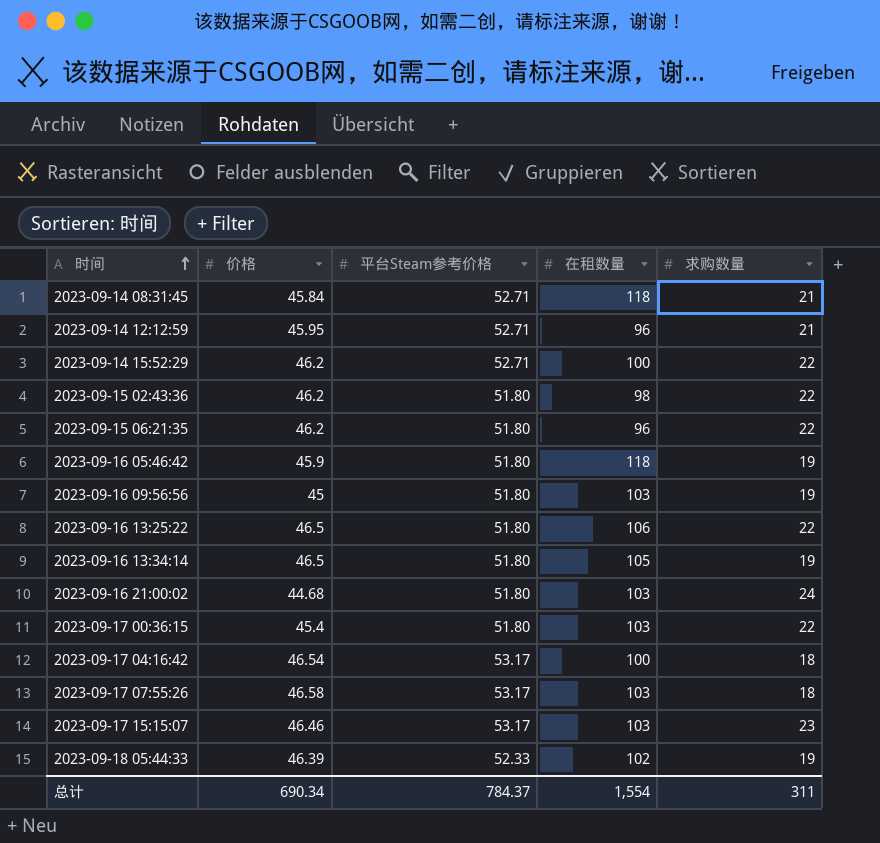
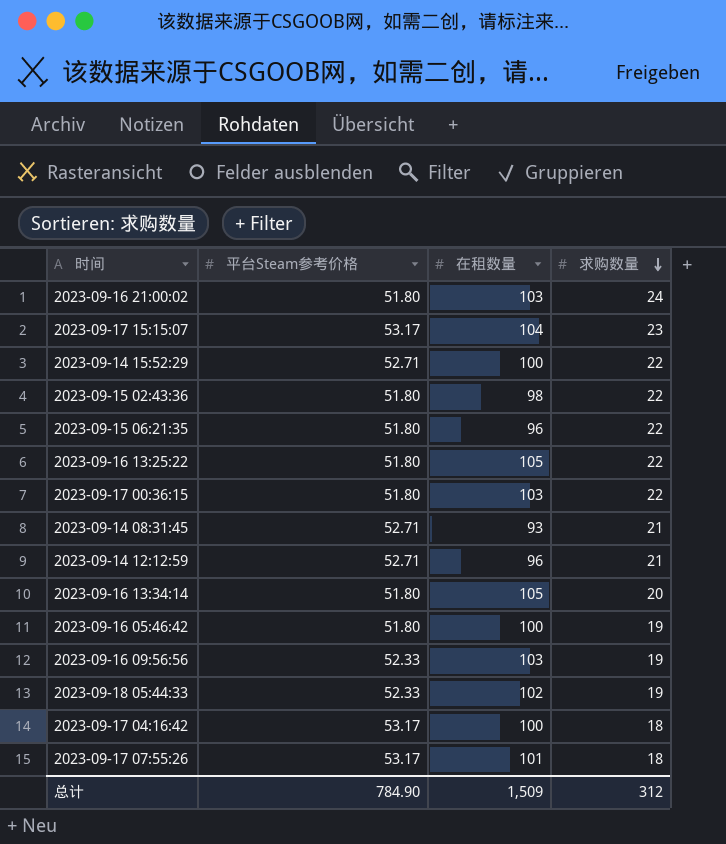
row order: 时间 ascending -> 求购数量 descending
column 价格 | position: 2 -> none
2023-09-17 15:15:07 | 在租数量: 103 -> 104
2023-09-16 13:25:22 | 在租数量: 106 -> 105
2023-09-14 08:31:45 | 在租数量: 118 -> 93
2023-09-16 13:34:14 | 求购数量: 19 -> 20
2023-09-16 05:46:42 | 在租数量: 118 -> 100
2023-09-16 09:56:56 | 平台Steam参考价格: 51.80 -> 52.33
2023-09-17 07:55:26 | 在租数量: 103 -> 101
总计 | 平台Steam参考价格: 784.37 -> 784.90
总计 | 在租数量: 1,554 -> 1,509
总计 | 求购数量: 311 -> 312

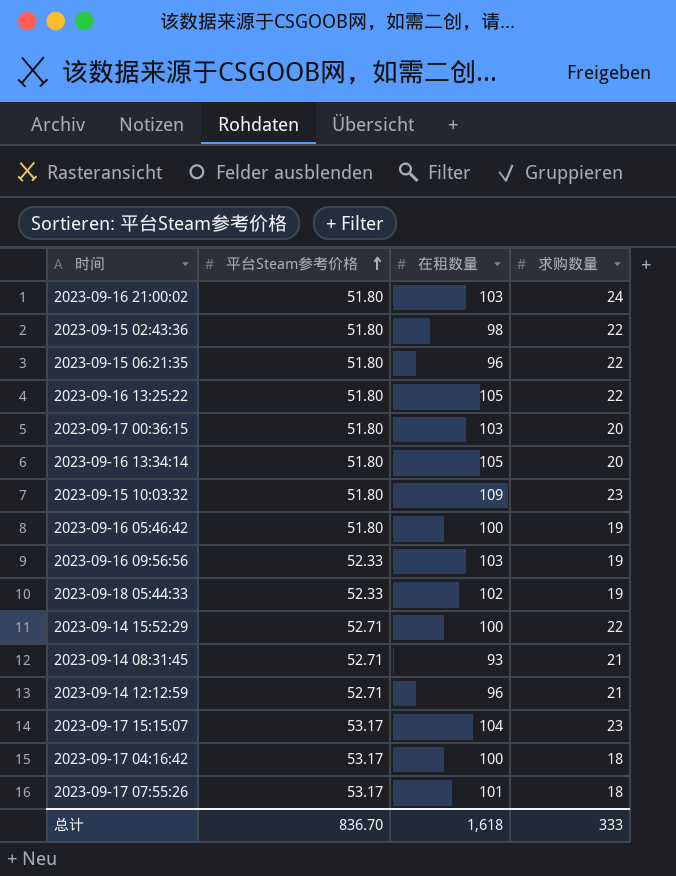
row order: 求购数量 descending -> 平台Steam参考价格 ascending
2023-09-17 00:36:15 | 求购数量: 22 -> 20
row 2023-09-15 10:03:32: none -> 51.80 | 109 | 23
总计 | 平台Steam参考价格: 784.90 -> 836.70
总计 | 在租数量: 1,509 -> 1,618
总计 | 求购数量: 312 -> 333

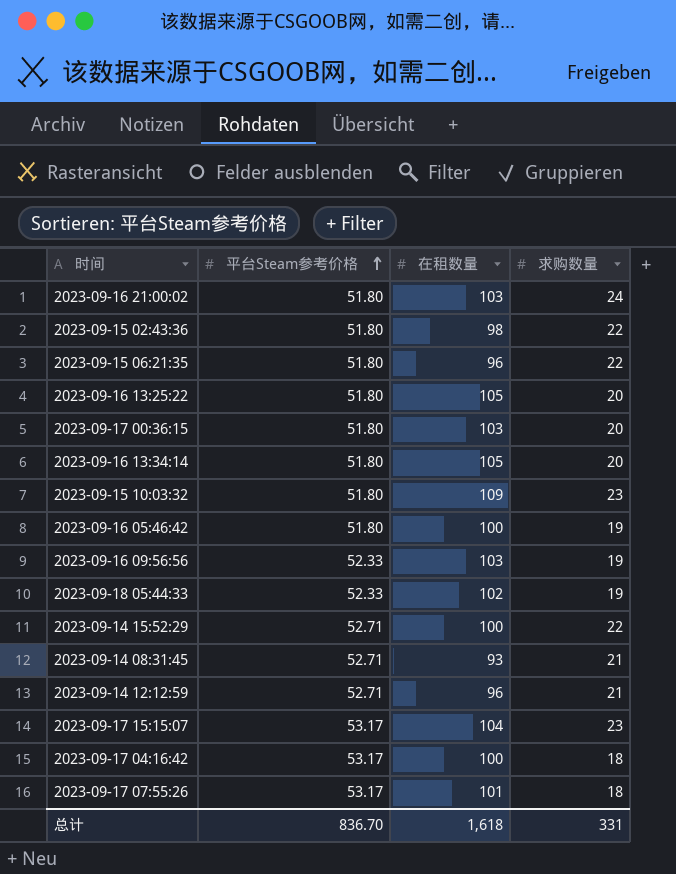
2023-09-16 13:25:22 | 求购数量: 22 -> 20
总计 | 求购数量: 333 -> 331

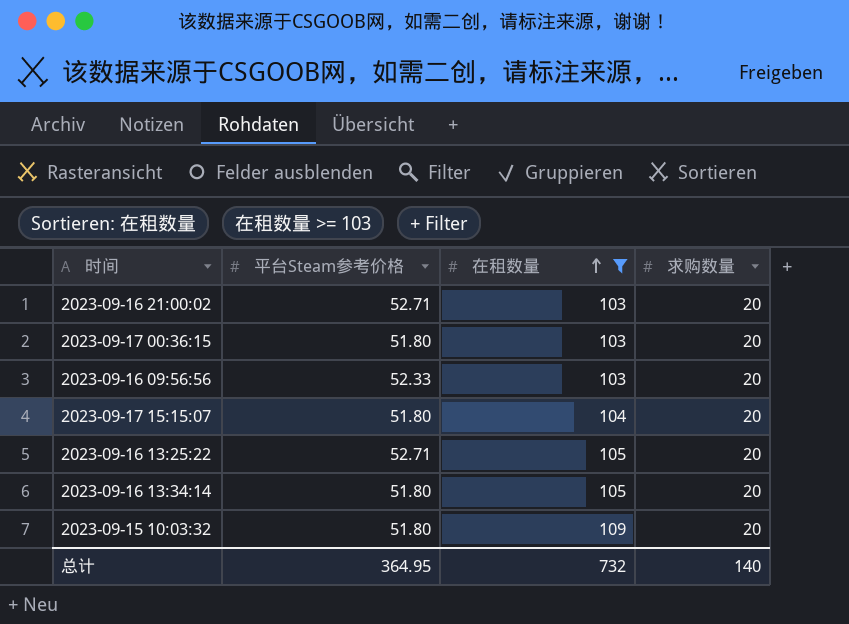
filter: none -> 在租数量 >= 103
row order: 平台Steam参考价格 ascending -> 在租数量 ascending
2023-09-16 21:00:02 | 平台Steam参考价格: 51.80 -> 52.71
2023-09-16 21:00:02 | 求购数量: 24 -> 20
2023-09-16 09:56:56 | 求购数量: 19 -> 20
2023-09-17 15:15:07 | 平台Steam参考价格: 53.17 -> 51.80
2023-09-17 15:15:07 | 求购数量: 23 -> 20
2023-09-16 13:25:22 | 平台Steam参考价格: 51.80 -> 52.71
2023-09-15 10:03:32 | 求购数量: 23 -> 20
总计 | 平台Steam参考价格: 836.70 -> 364.95
总计 | 在租数量: 1,618 -> 732
总计 | 求购数量: 331 -> 140

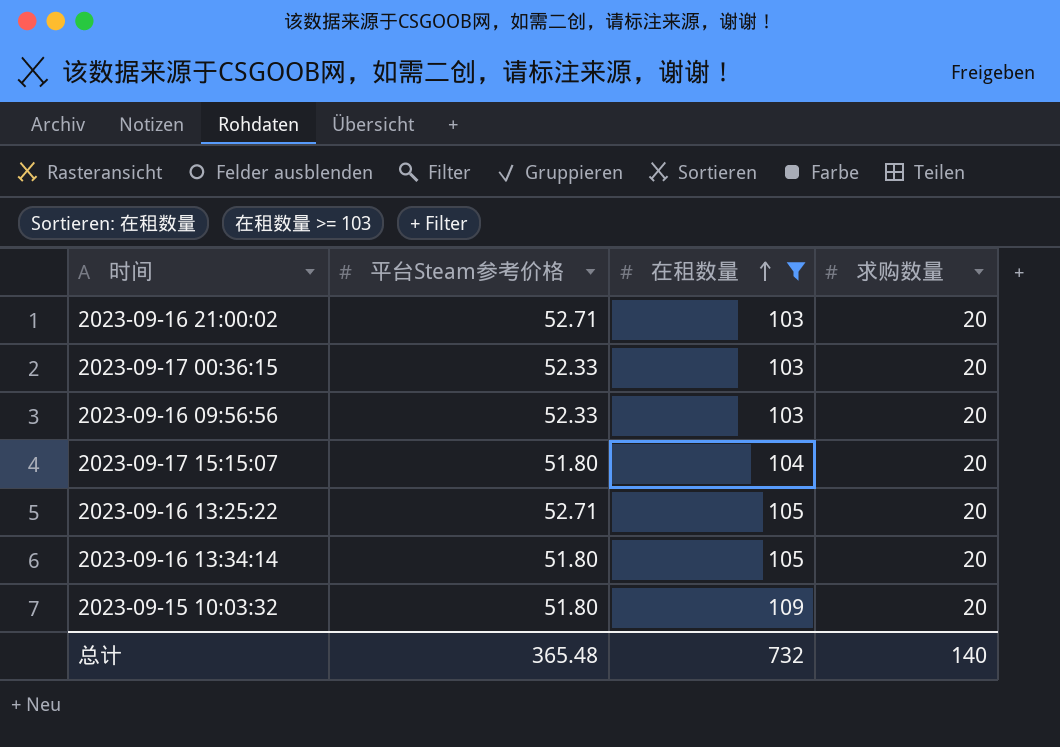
2023-09-17 00:36:15 | 平台Steam参考价格: 51.80 -> 52.33
总计 | 平台Steam参考价格: 364.95 -> 365.48

